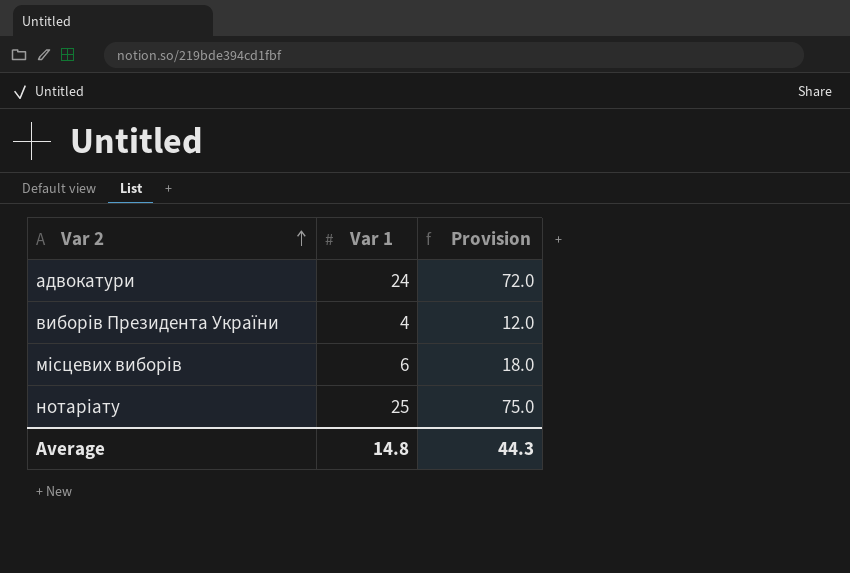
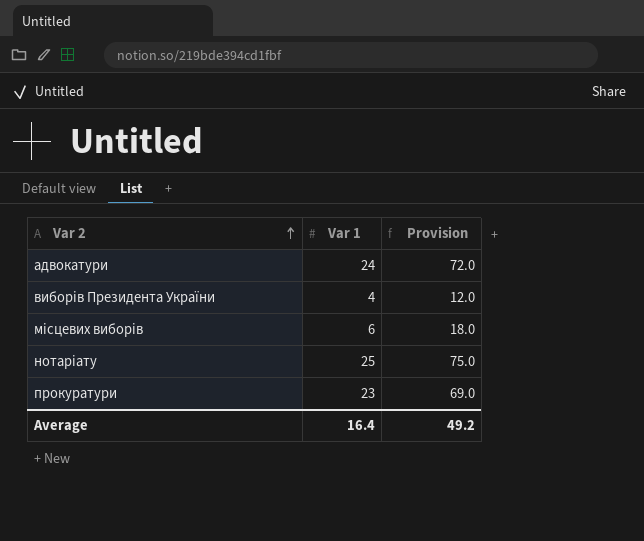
row прокуратури: none -> 23 | 69.0
Average | Var 1: 14.8 -> 16.4
Average | Provision: 44.3 -> 49.2

